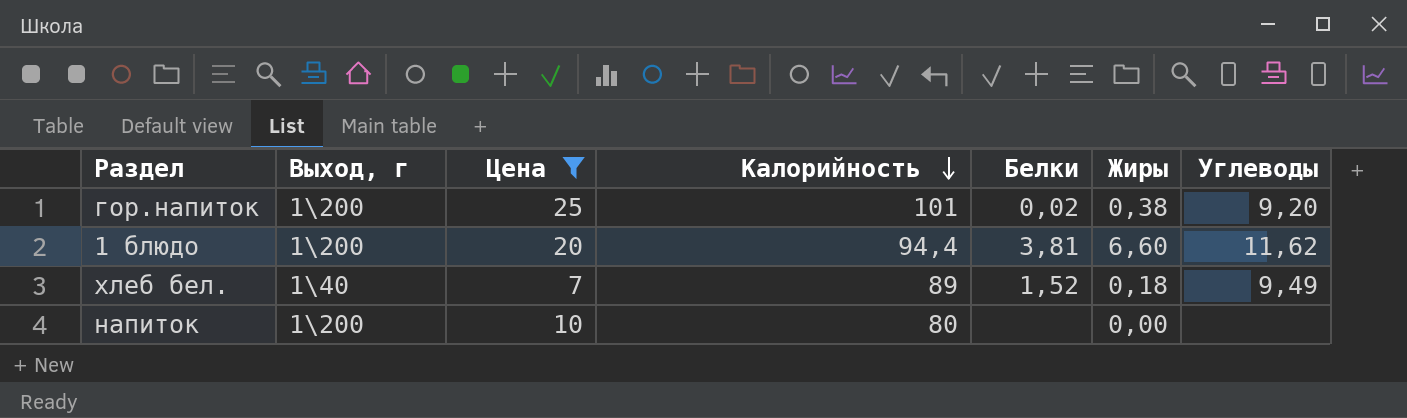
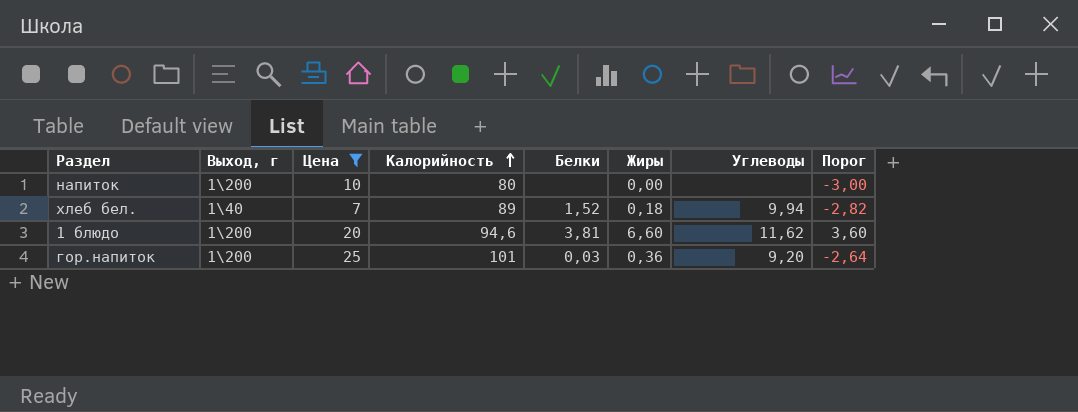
row order: Калорийность descending -> Калорийность ascending
column Порог | formula: none -> [Жиры] - 3
хлеб бел. | Углеводы: 9,49 -> 9,94
1 блюдо | Калорийность: 94,4 -> 94,6
гор.напиток | Белки: 0,02 -> 0,03
гор.напиток | Жиры: 0,38 -> 0,36

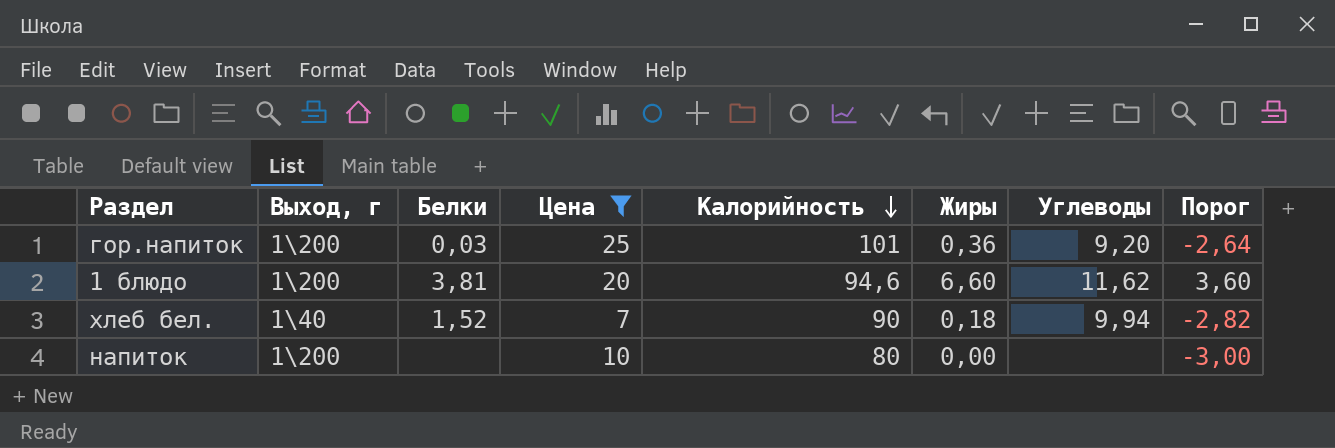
row order: Калорийность ascending -> Калорийность descending
column Белки | position: 5 -> 3
хлеб бел. | Калорийность: 89 -> 90

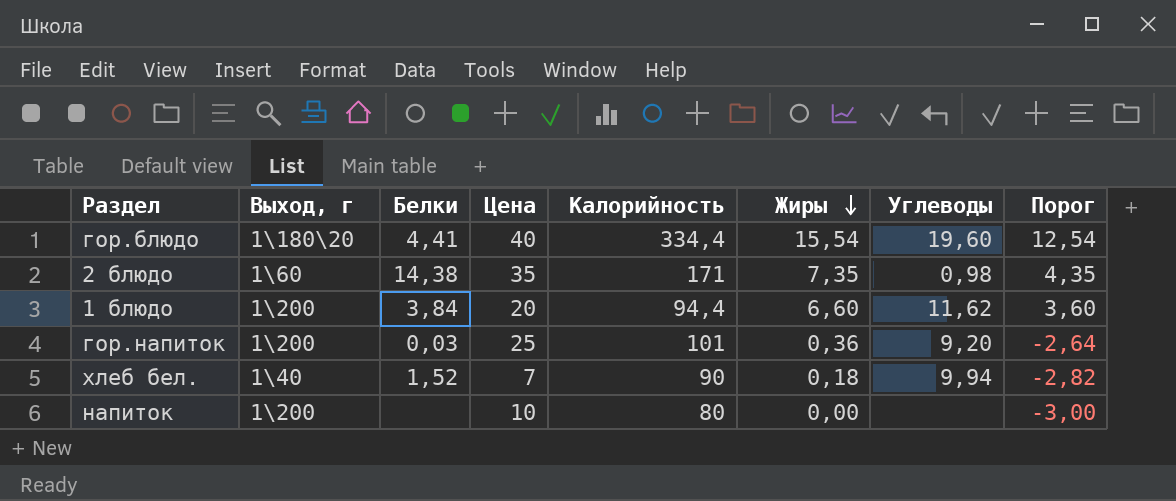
filter: Цена <= 25 -> none
row order: Калорийность descending -> Жиры descending
1 блюдо | Белки: 3,81 -> 3,84
1 блюдо | Калорийность: 94,6 -> 94,4

